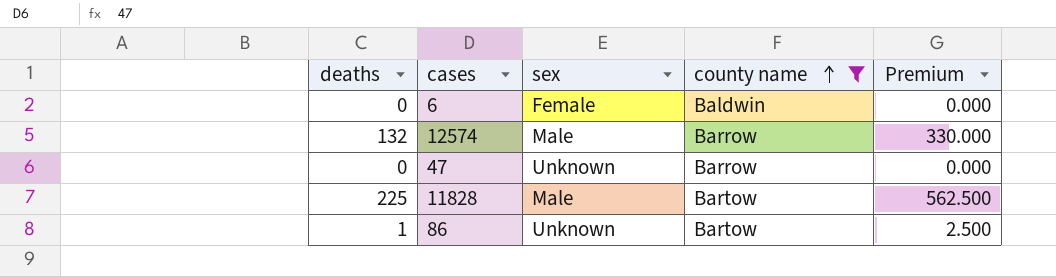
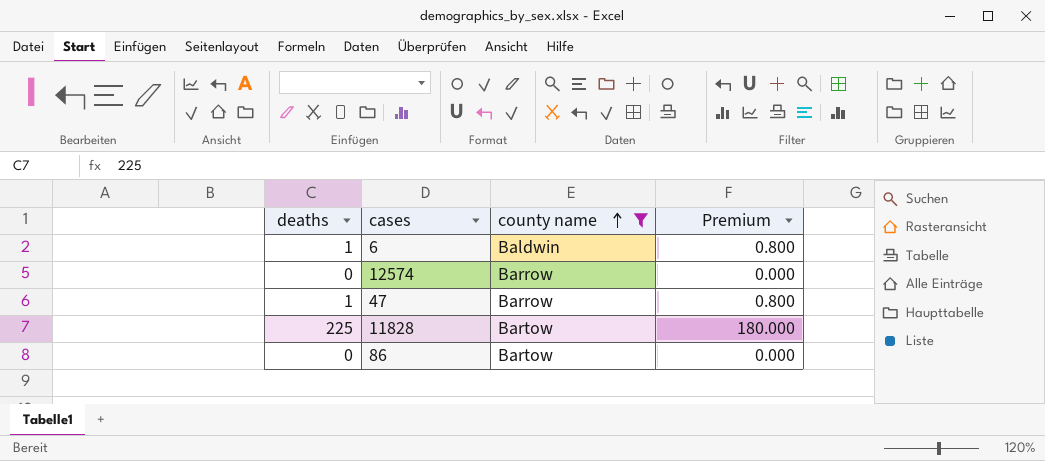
column sex | position: 3 -> none
column Premium | formula: [deaths] * 2.5 -> [deaths] * 0.8
6 | deaths: 0 -> 1
12574 | deaths: 132 -> 0
47 | deaths: 0 -> 1
86 | deaths: 1 -> 0

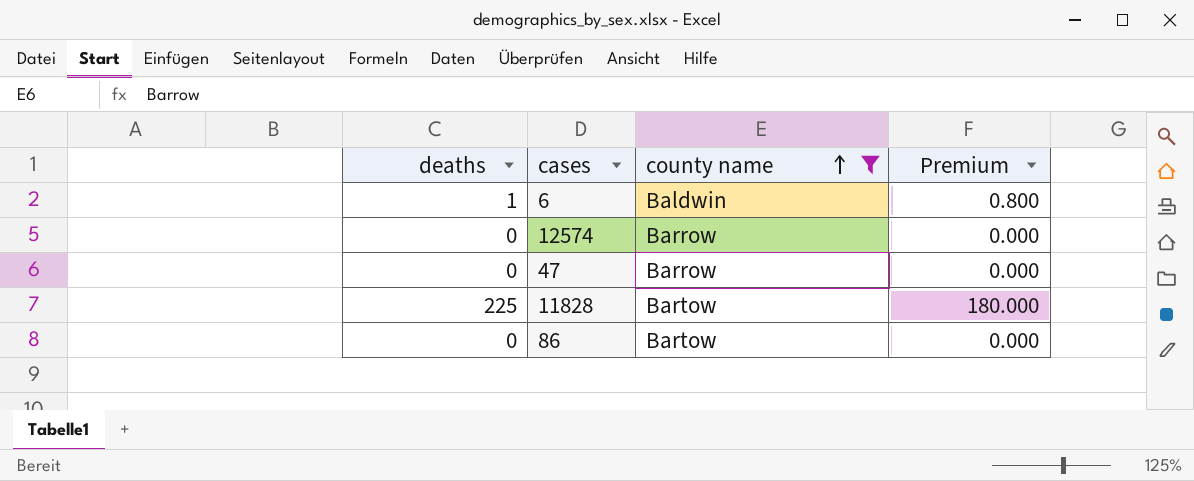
47 | deaths: 1 -> 0
47 | Premium: 0.800 -> 0.000

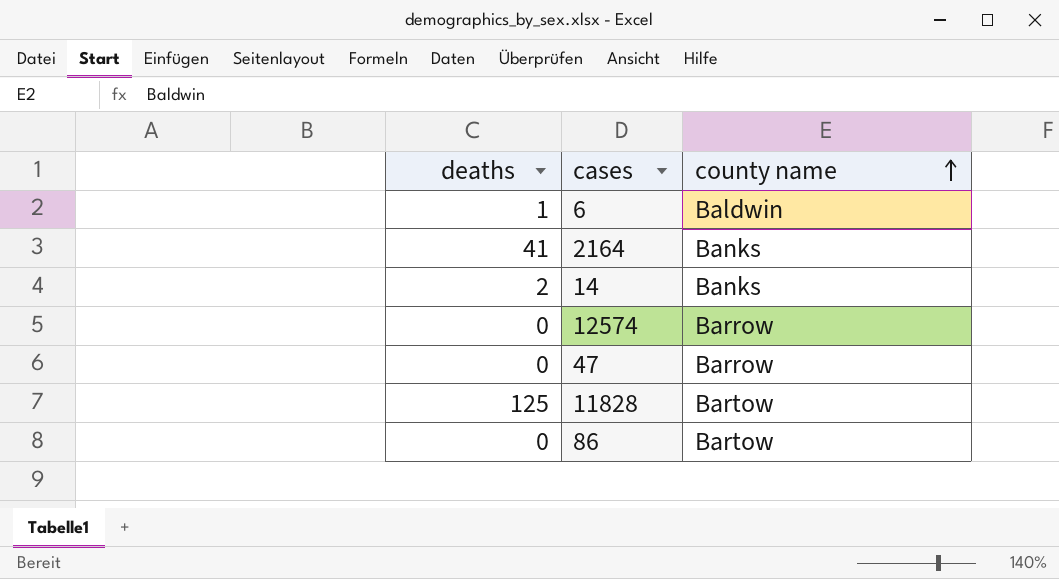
filter: county name != Banks -> none
column Premium | formula: [deaths] * 0.8 -> none
11828 | deaths: 225 -> 125

